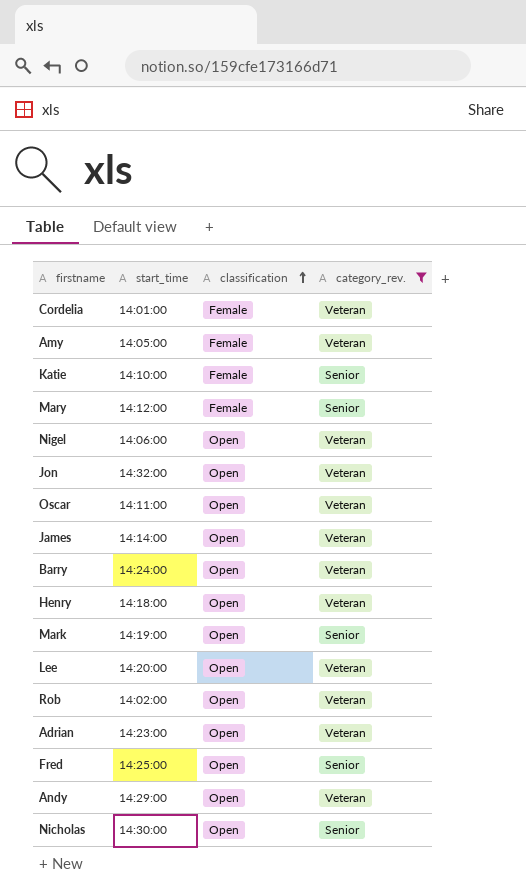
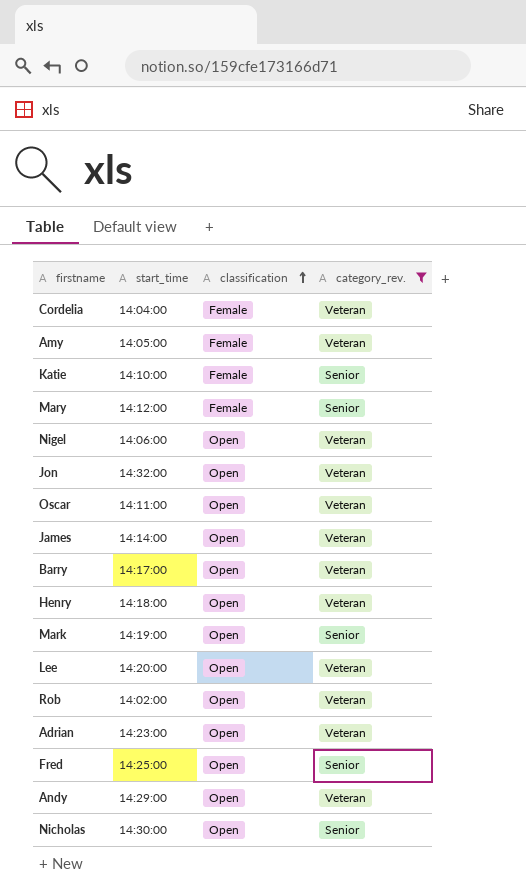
Cordelia | start_time: 14:01:00 -> 14:04:00
Barry | start_time: 14:24:00 -> 14:17:00

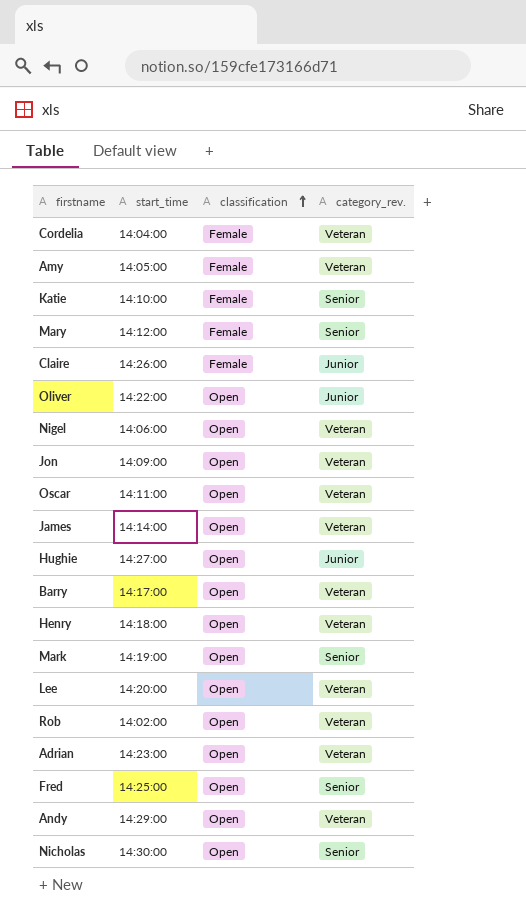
filter: category_rev. != Junior -> none
Jon | start_time: 14:32:00 -> 14:09:00

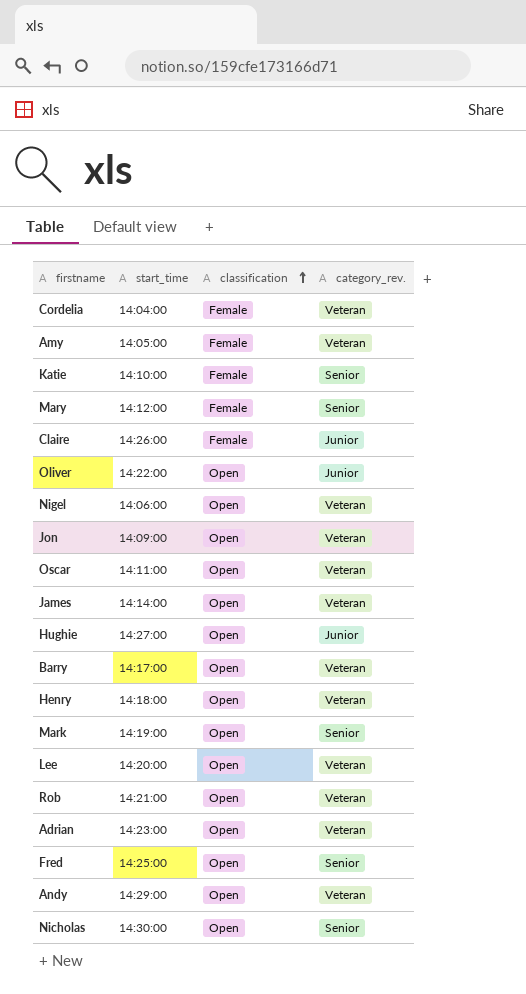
Rob | start_time: 14:02:00 -> 14:21:00

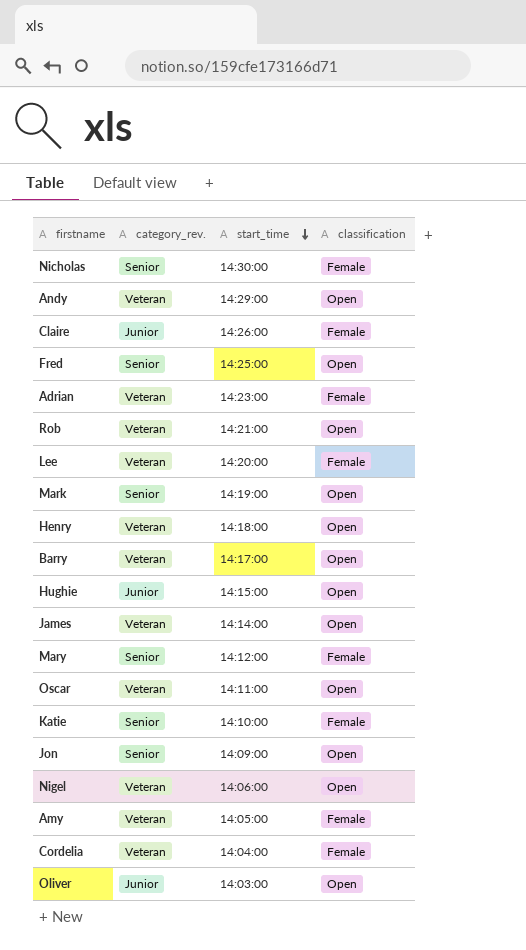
row order: classification ascending -> start_time descending
column category_rev. | position: 4 -> 2
Nicholas | classification: Open -> Female
Adrian | classification: Open -> Female
Lee | classification: Open -> Female
Hughie | start_time: 14:27:00 -> 14:15:00
Jon | category_rev.: Veteran -> Senior
Oliver | start_time: 14:22:00 -> 14:03:00

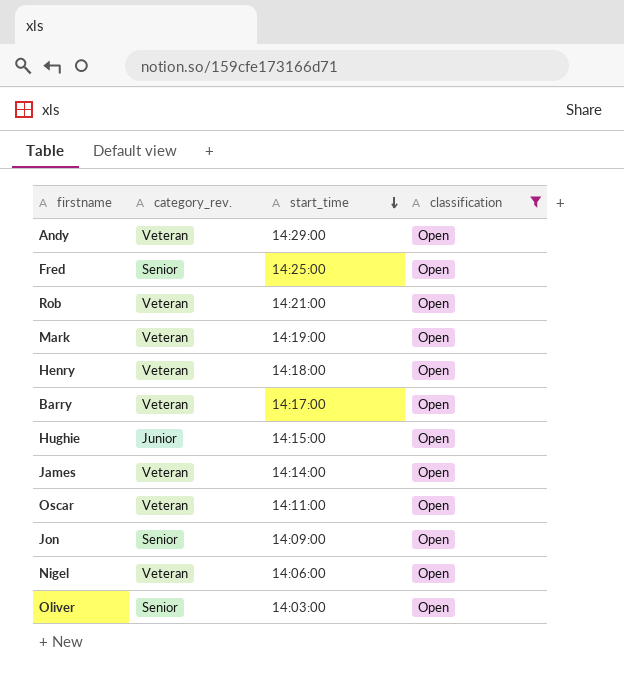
filter: none -> classification = Open
Mark | category_rev.: Senior -> Veteran
Oliver | category_rev.: Junior -> Senior

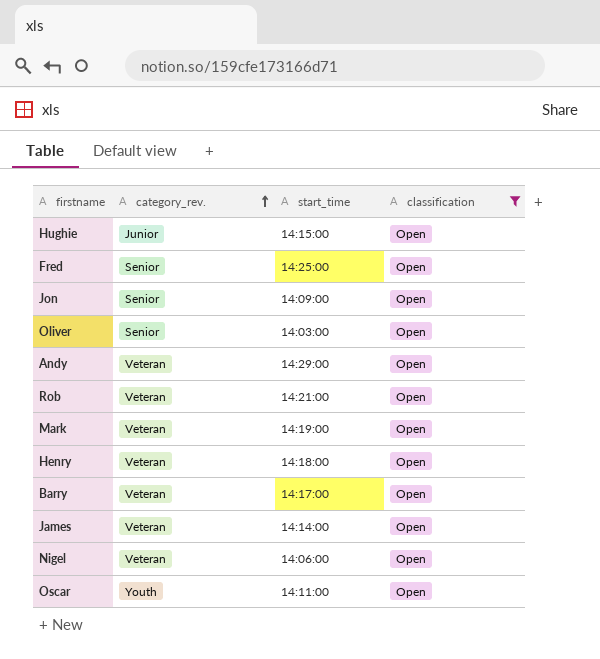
row order: start_time descending -> category_rev. ascending
Oscar | category_rev.: Veteran -> Youth

